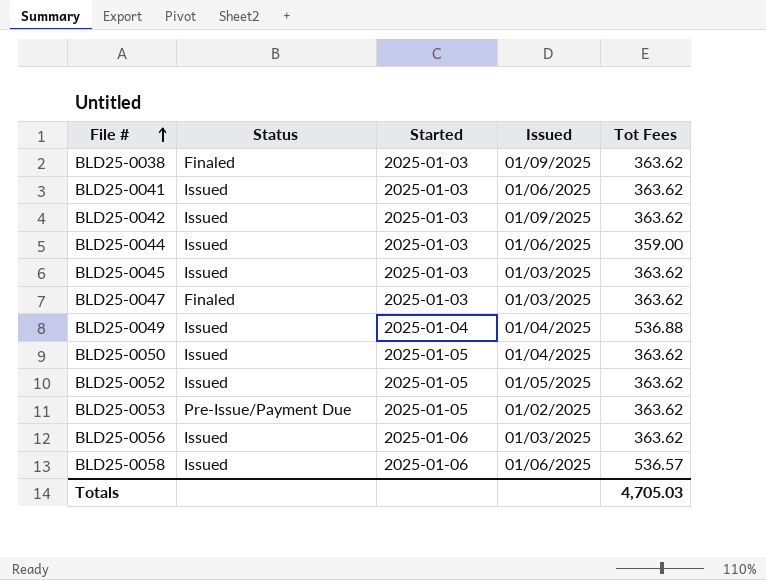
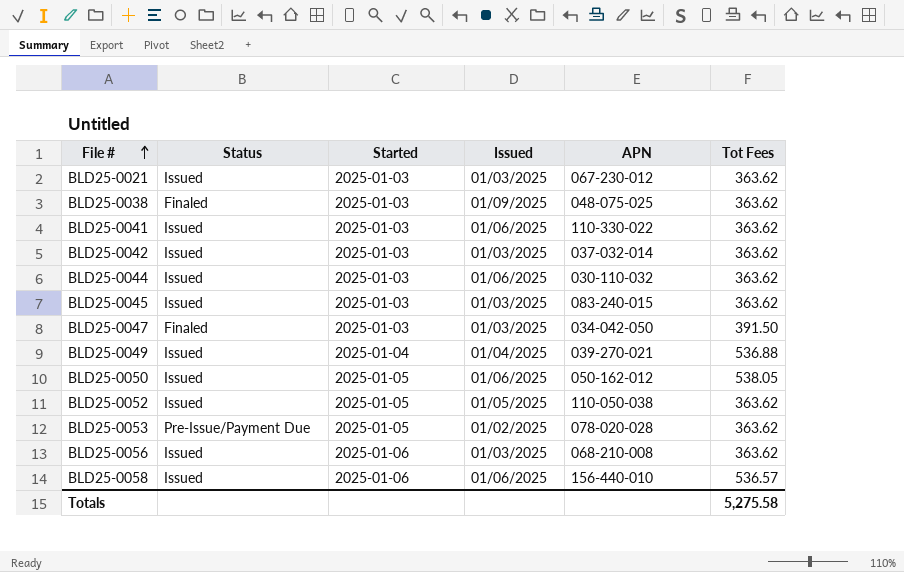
column APN | position: none -> 5
row BLD25-0021: none -> Issued | 2025-01-03 | 01/03/2025 | 067-230-012 | 363.62
BLD25-0042 | Issued: 01/09/2025 -> 01/03/2025
BLD25-0044 | Tot Fees: 359.00 -> 363.62
BLD25-0047 | Tot Fees: 363.62 -> 391.50
BLD25-0050 | Issued: 01/04/2025 -> 01/06/2025
BLD25-0050 | Tot Fees: 363.62 -> 538.05
Totals | Tot Fees: 4,705.03 -> 5,275.58

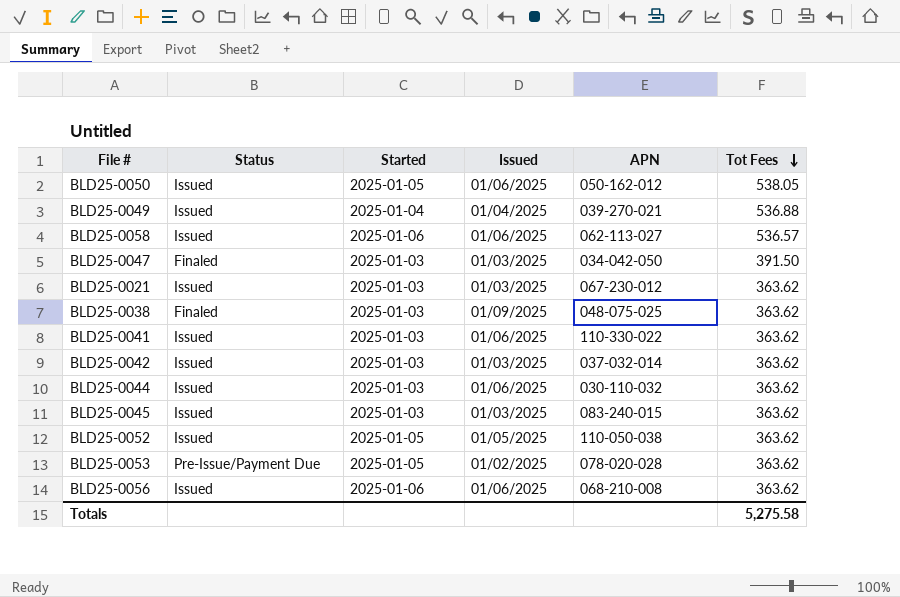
row order: File # ascending -> Tot Fees descending
BLD25-0058 | APN: 156-440-010 -> 062-113-027
BLD25-0056 | Issued: 01/03/2025 -> 01/06/2025

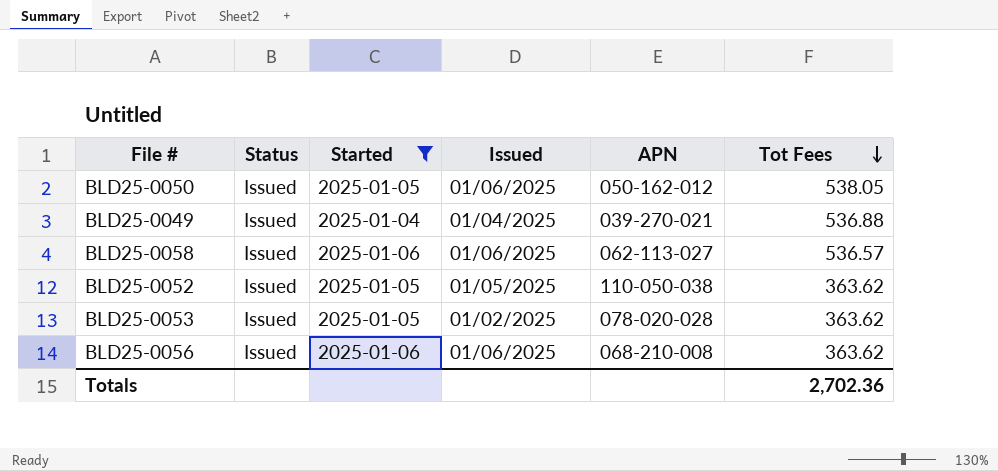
filter: none -> Started != 2025-01-03
BLD25-0053 | Status: Pre-Issue/Payment Due -> Issued
Totals | Tot Fees: 5,275.58 -> 2,702.36

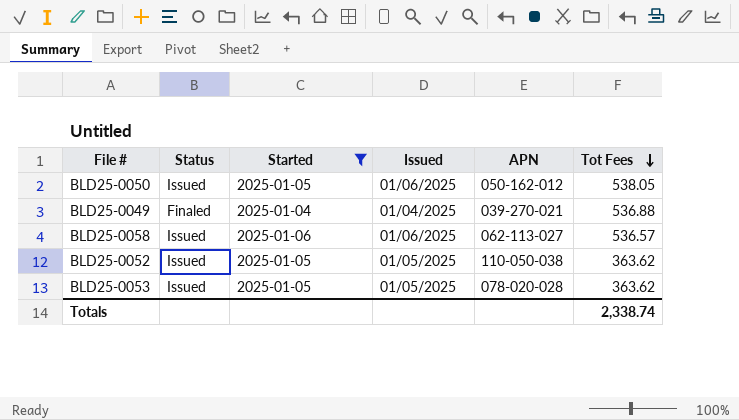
row BLD25-0056: Issued | 2025-01-06 | 01/06/2025 | 068-210-008 | 363.62 -> none
BLD25-0049 | Status: Issued -> Finaled
BLD25-0053 | Issued: 01/02/2025 -> 01/05/2025
Totals | Tot Fees: 2,702.36 -> 2,338.74

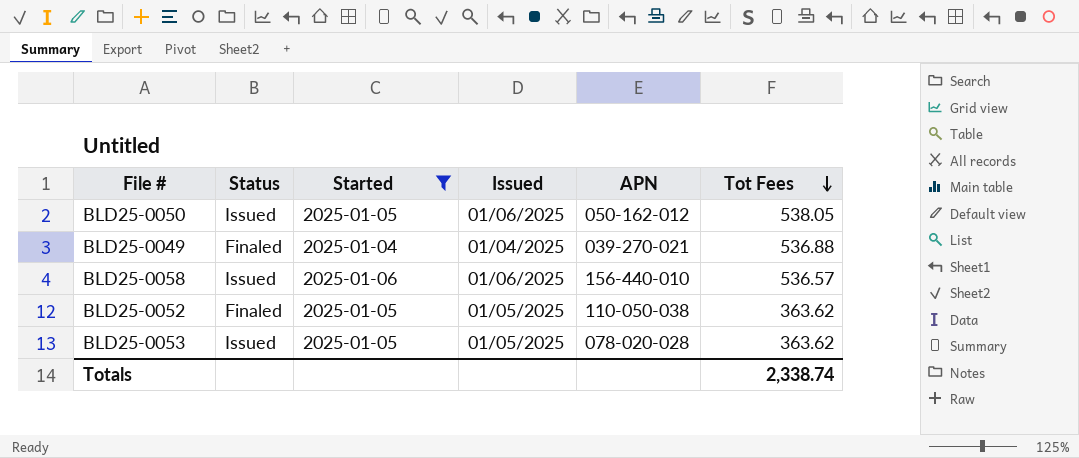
BLD25-0058 | APN: 062-113-027 -> 156-440-010
BLD25-0052 | Status: Issued -> Finaled

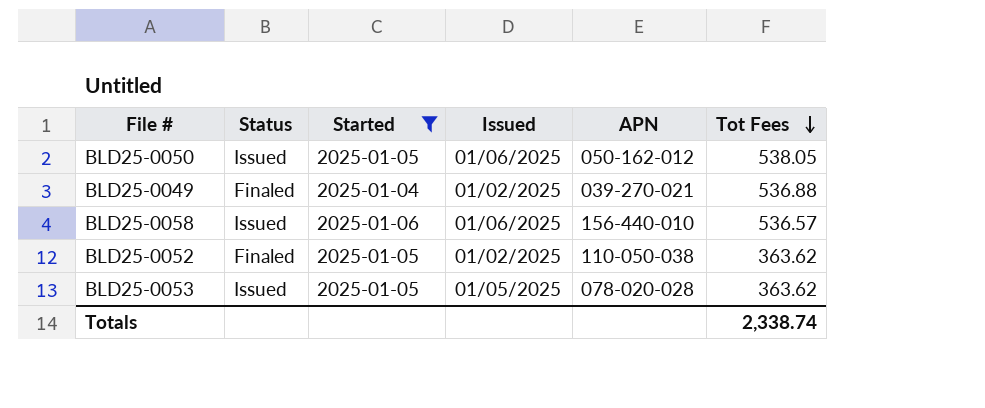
BLD25-0049 | Issued: 01/04/2025 -> 01/02/2025
BLD25-0052 | Issued: 01/05/2025 -> 01/02/2025

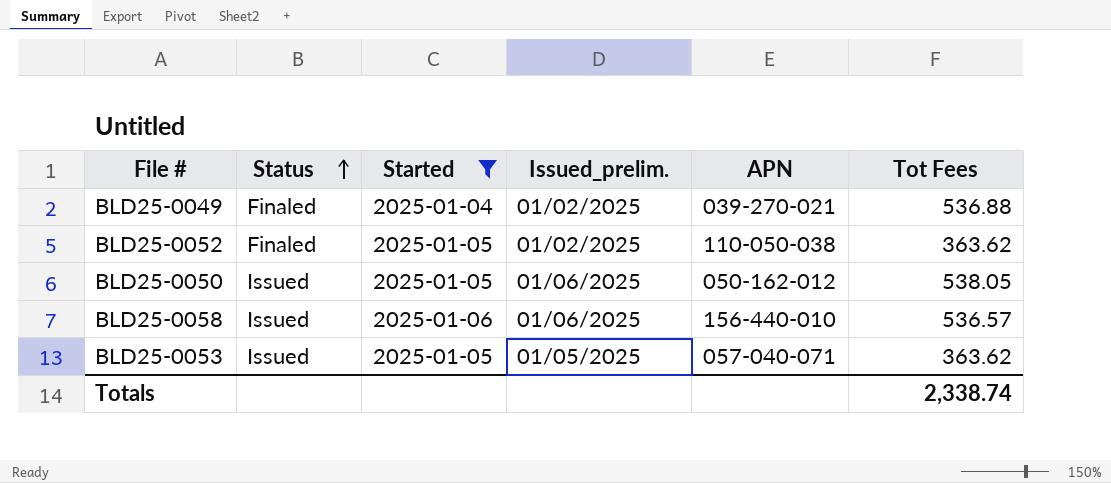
row order: Tot Fees descending -> Status ascending
column name: Issued -> Issued_prelim.
BLD25-0053 | APN: 078-020-028 -> 057-040-071

